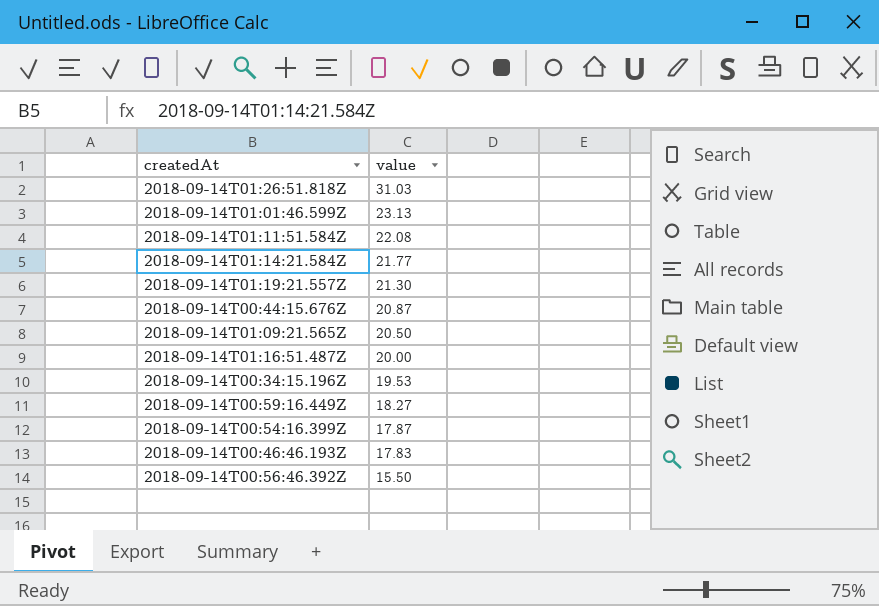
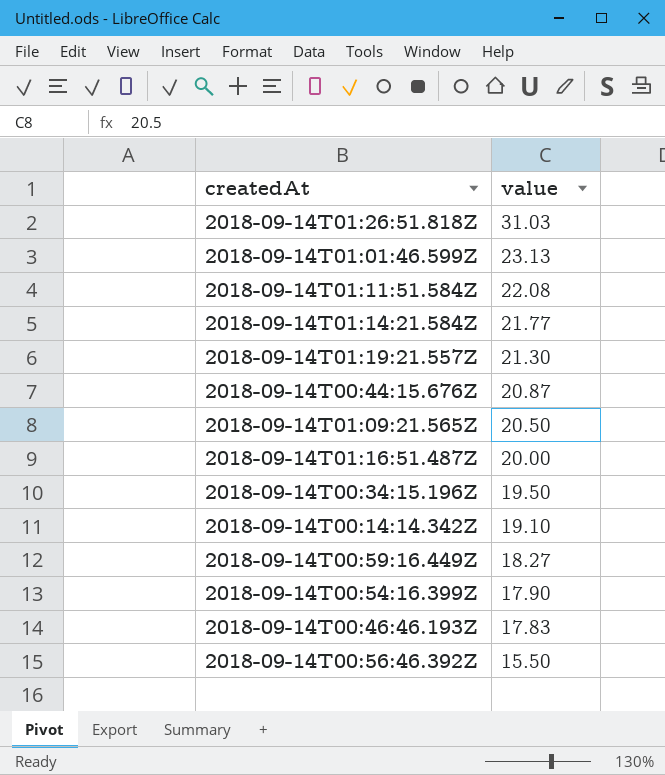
2018-09-14T00:34:15.196Z | value: 19.53 -> 19.50
row 2018-09-14T00:14:14.342Z: none -> 19.10
2018-09-14T00:54:16.399Z | value: 17.87 -> 17.90

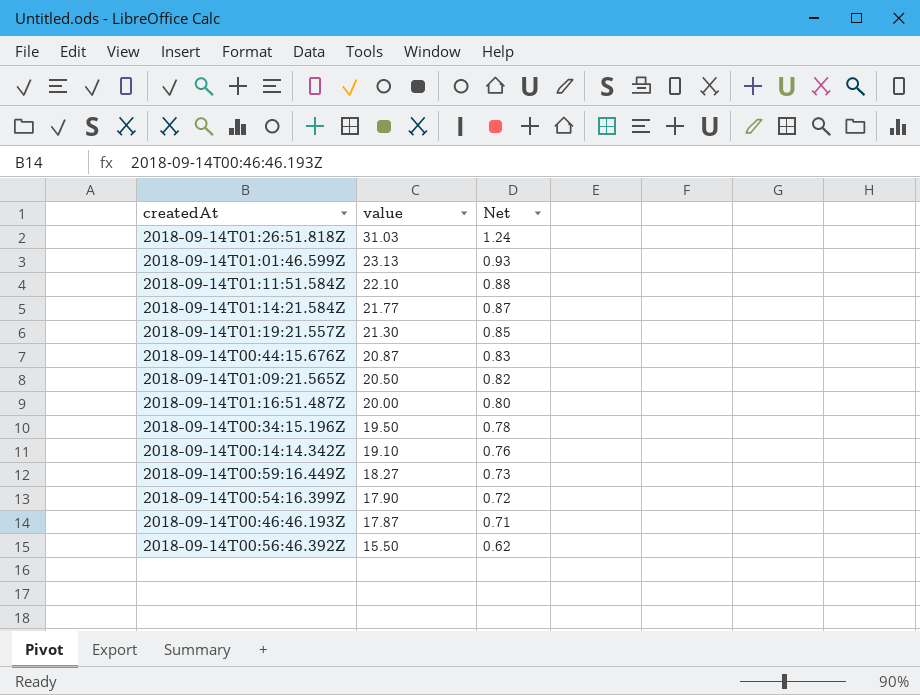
column Net | formula: none -> [value] * 0.04
2018-09-14T01:11:51.584Z | value: 22.08 -> 22.10
2018-09-14T00:46:46.193Z | value: 17.83 -> 17.87

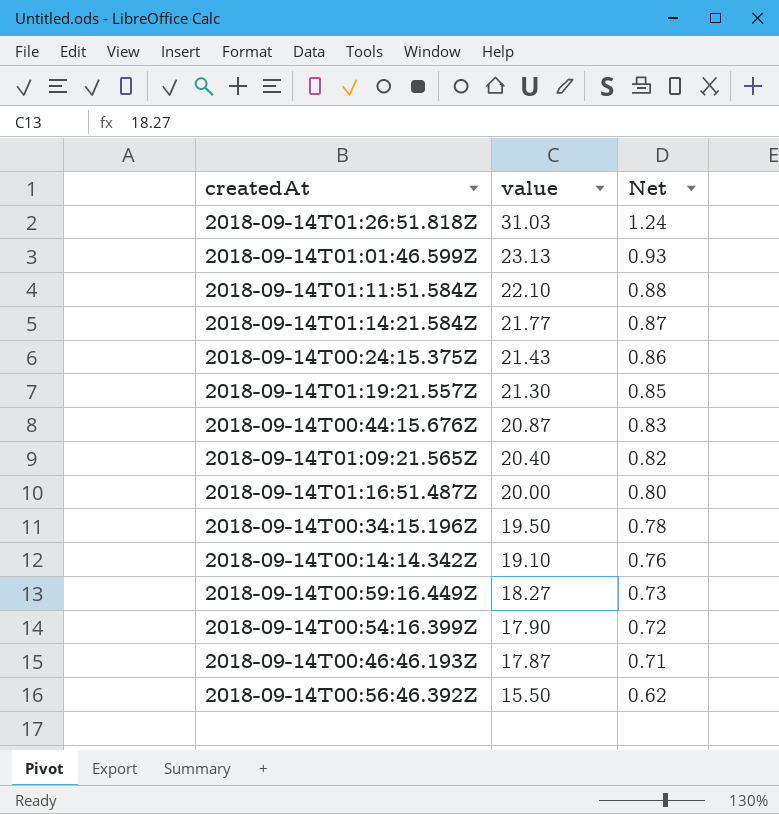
row 2018-09-14T00:24:15.375Z: none -> 21.43 | 0.86
2018-09-14T01:09:21.565Z | value: 20.50 -> 20.40

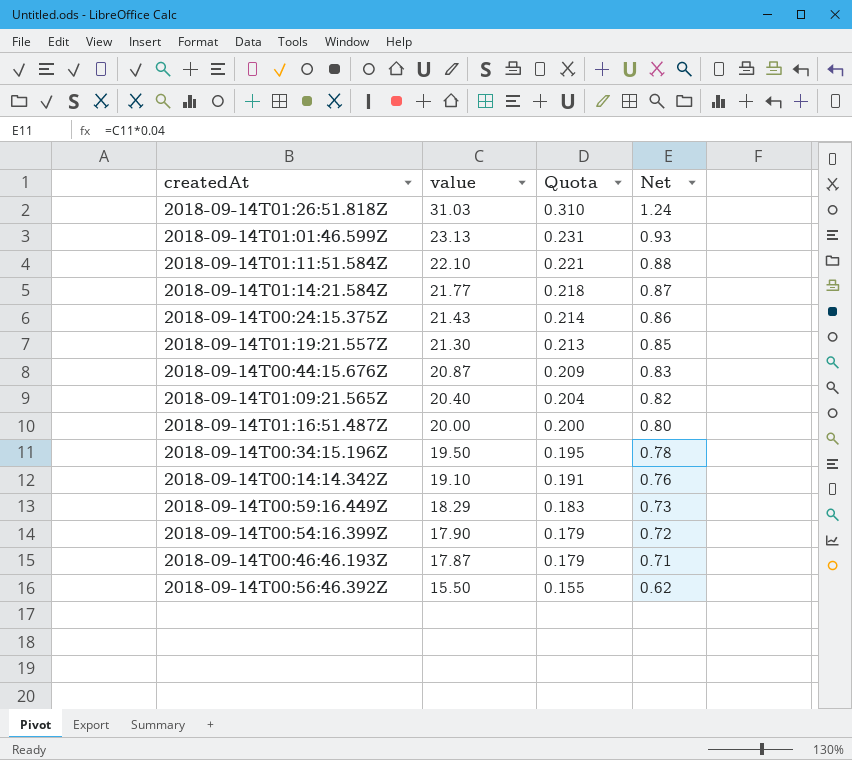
column Quota | formula: none -> [value] * 0.01
2018-09-14T00:59:16.449Z | value: 18.27 -> 18.29

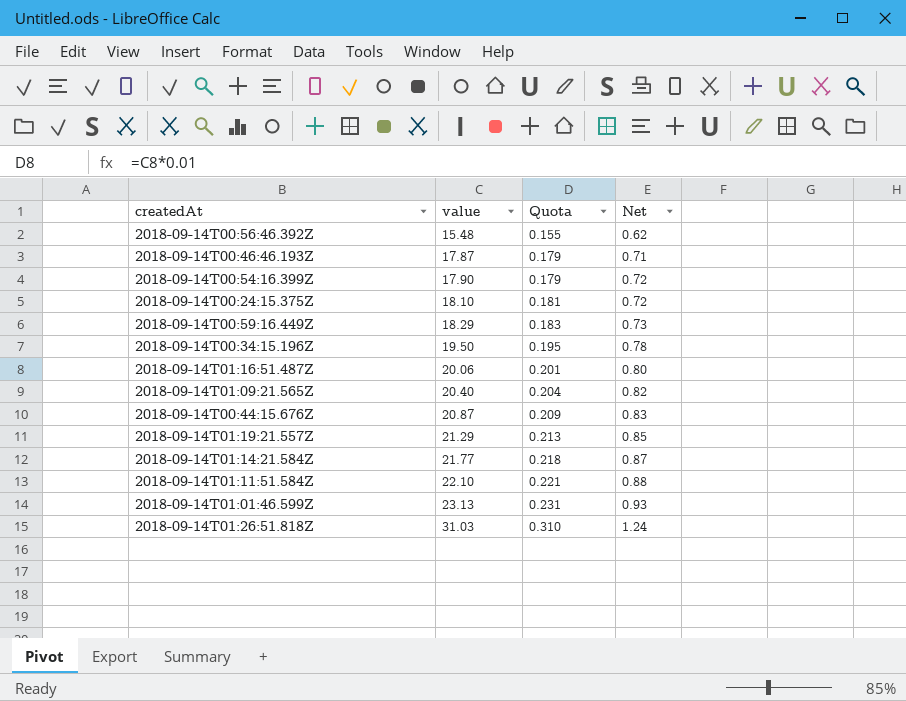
row order: value descending -> value ascending
row 2018-09-14T00:14:14.342Z: 19.10 | 0.191 | 0.76 -> none
2018-09-14T00:56:46.392Z | value: 15.50 -> 15.48
2018-09-14T00:24:15.375Z | value: 21.43 -> 18.10
2018-09-14T00:24:15.375Z | Quota: 0.214 -> 0.181
2018-09-14T00:24:15.375Z | Net: 0.86 -> 0.72
2018-09-14T01:16:51.487Z | value: 20.00 -> 20.06
2018-09-14T01:16:51.487Z | Quota: 0.200 -> 0.201
2018-09-14T01:19:21.557Z | value: 21.30 -> 21.29

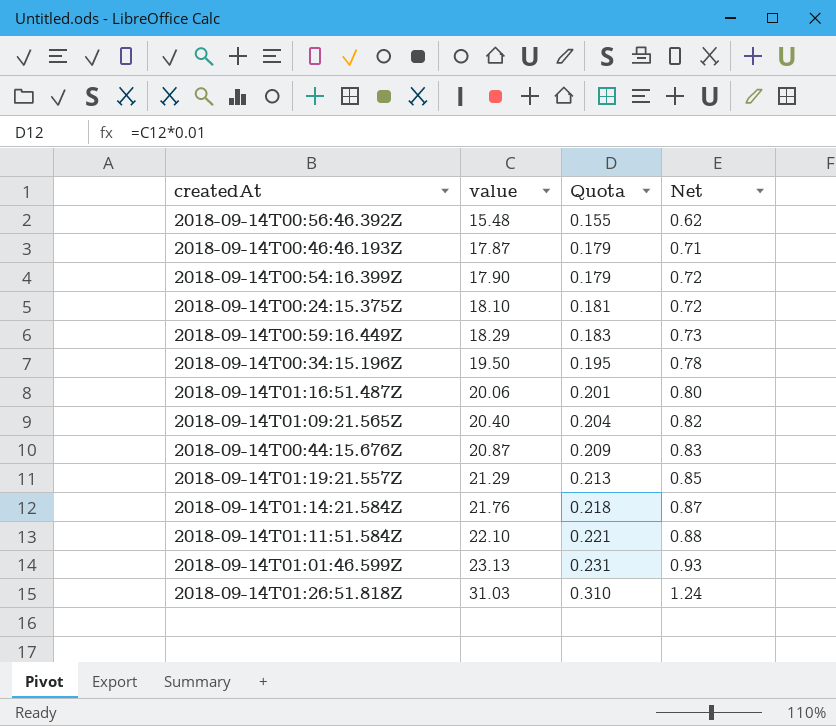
2018-09-14T01:14:21.584Z | value: 21.77 -> 21.76

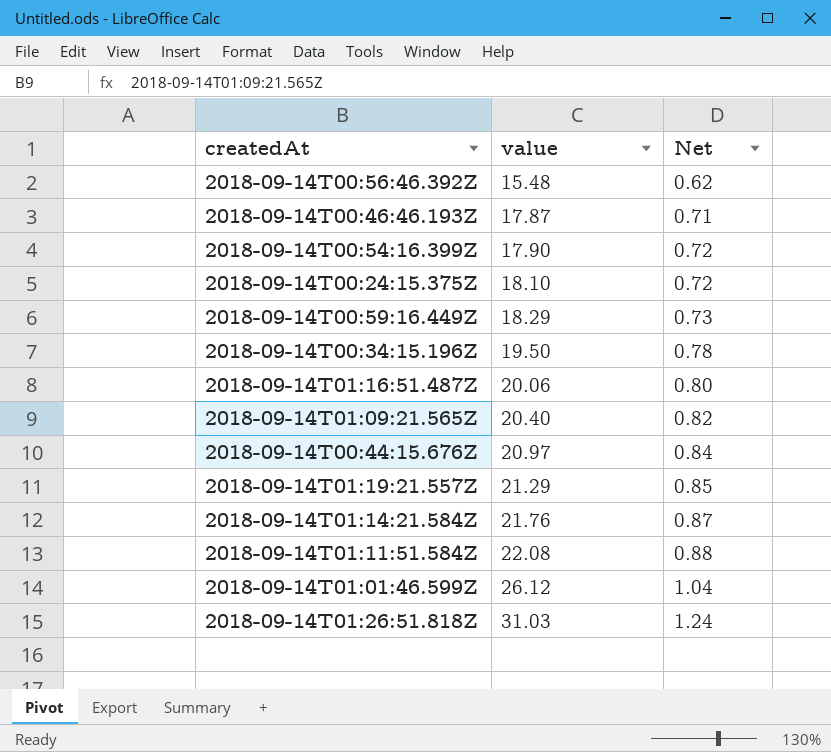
column Quota | formula: [value] * 0.01 -> none
2018-09-14T00:44:15.676Z | value: 20.87 -> 20.97
2018-09-14T00:44:15.676Z | Net: 0.83 -> 0.84
2018-09-14T01:11:51.584Z | value: 22.10 -> 22.08
2018-09-14T01:01:46.599Z | value: 23.13 -> 26.12
2018-09-14T01:01:46.599Z | Net: 0.93 -> 1.04

